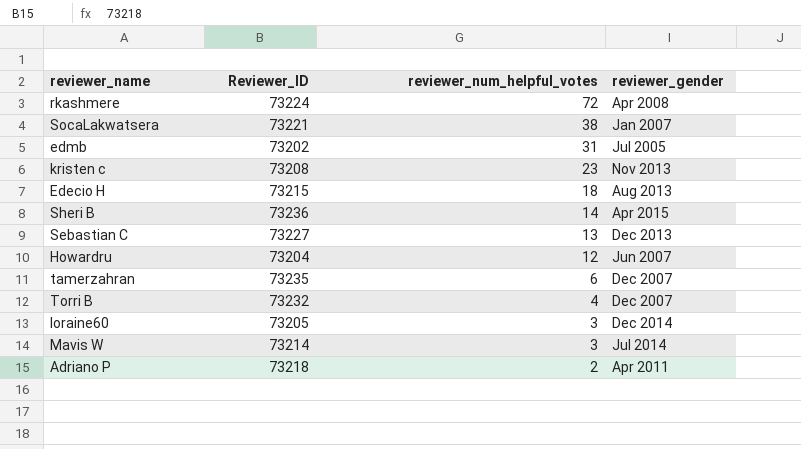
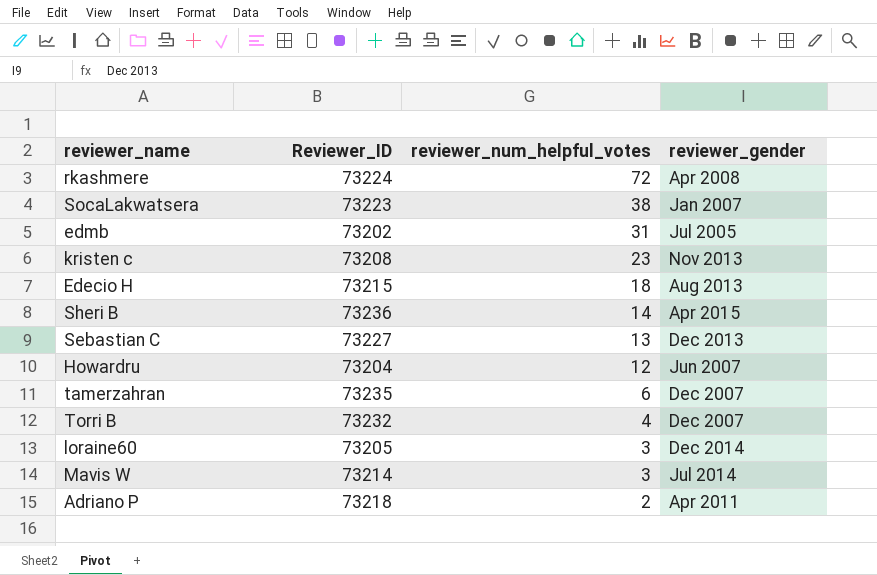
SocaLakwatsera | Reviewer_ID: 73221 -> 73223

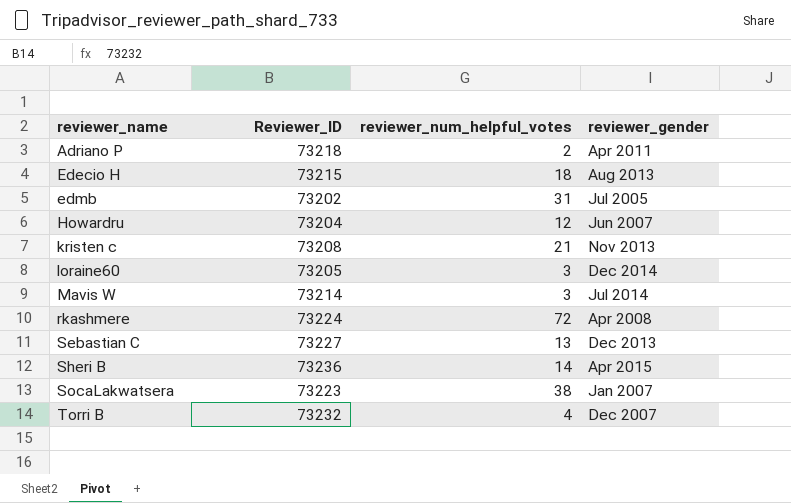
row order: reviewer_num_helpful_votes descending -> reviewer_name ascending
row tamerzahran: 73235 | 6 | Dec 2007 -> none
kristen c | reviewer_num_helpful_votes: 23 -> 21

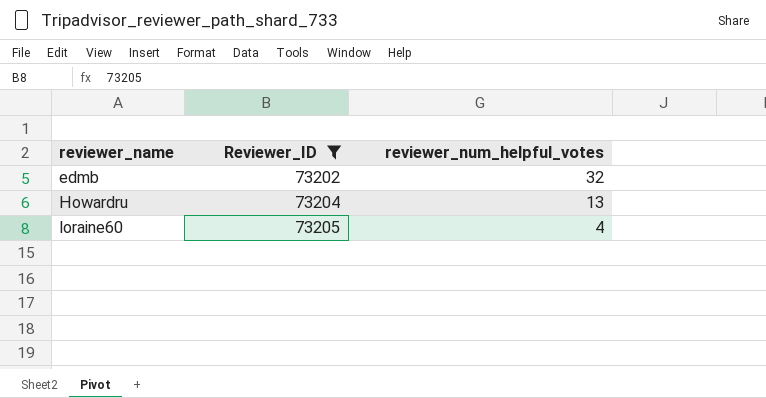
filter: none -> Reviewer_ID <= 73205
column reviewer_gender | position: 4 -> none
edmb | reviewer_num_helpful_votes: 31 -> 32
Howardru | reviewer_num_helpful_votes: 12 -> 13
loraine60 | reviewer_num_helpful_votes: 3 -> 4

